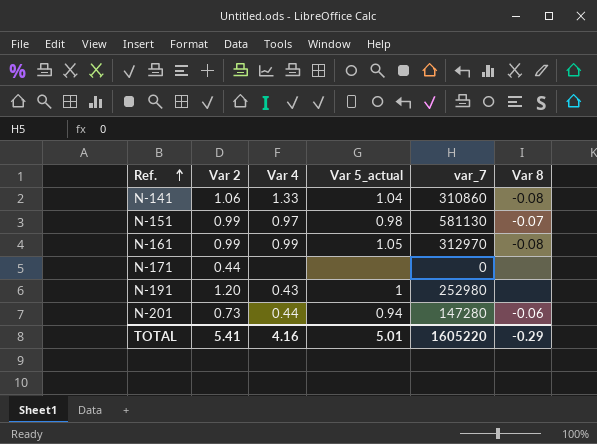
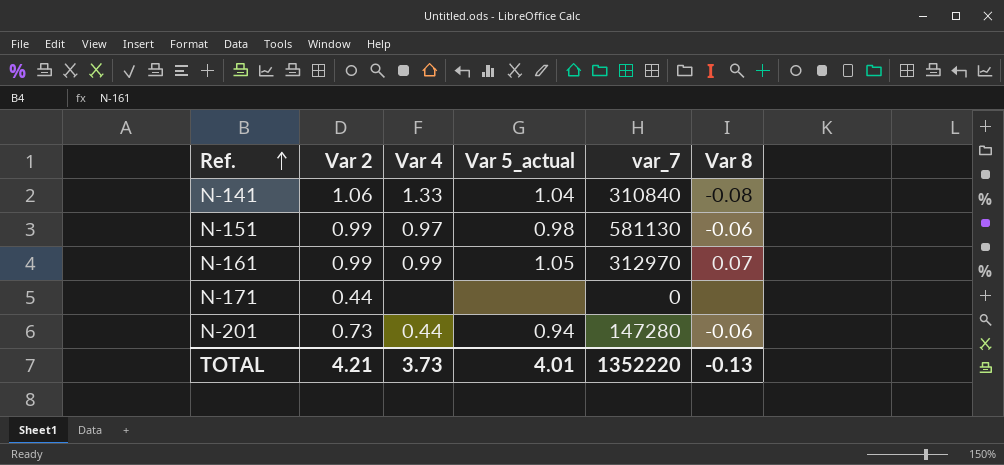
row N-191: 1.20 | 0.43 | 1 | 252980 | none -> none
N-141 | var_7: 310860 -> 310840
N-151 | Var 8: -0.07 -> -0.06
N-161 | Var 8: -0.08 -> 0.07
TOTAL | Var 2: 5.41 -> 4.21
TOTAL | Var 4: 4.16 -> 3.73
TOTAL | Var 5_actual: 5.01 -> 4.01
TOTAL | var_7: 1605220 -> 1352220
TOTAL | Var 8: -0.29 -> -0.13

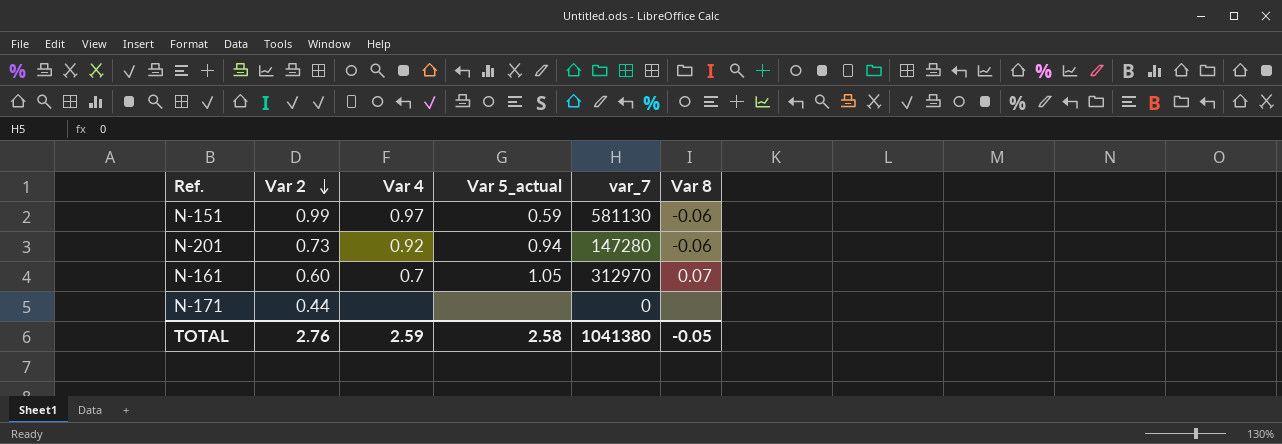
row order: Ref. ascending -> Var 2 descending
row N-141: 1.06 | 1.33 | 1.04 | 310840 | -0.08 -> none
N-151 | Var 5_actual: 0.98 -> 0.59
N-201 | Var 4: 0.44 -> 0.92
N-161 | Var 2: 0.99 -> 0.60
N-161 | Var 4: 0.99 -> 0.7
TOTAL | Var 2: 4.21 -> 2.76
TOTAL | Var 4: 3.73 -> 2.59
TOTAL | Var 5_actual: 4.01 -> 2.58
TOTAL | var_7: 1352220 -> 1041380
TOTAL | Var 8: -0.13 -> -0.05

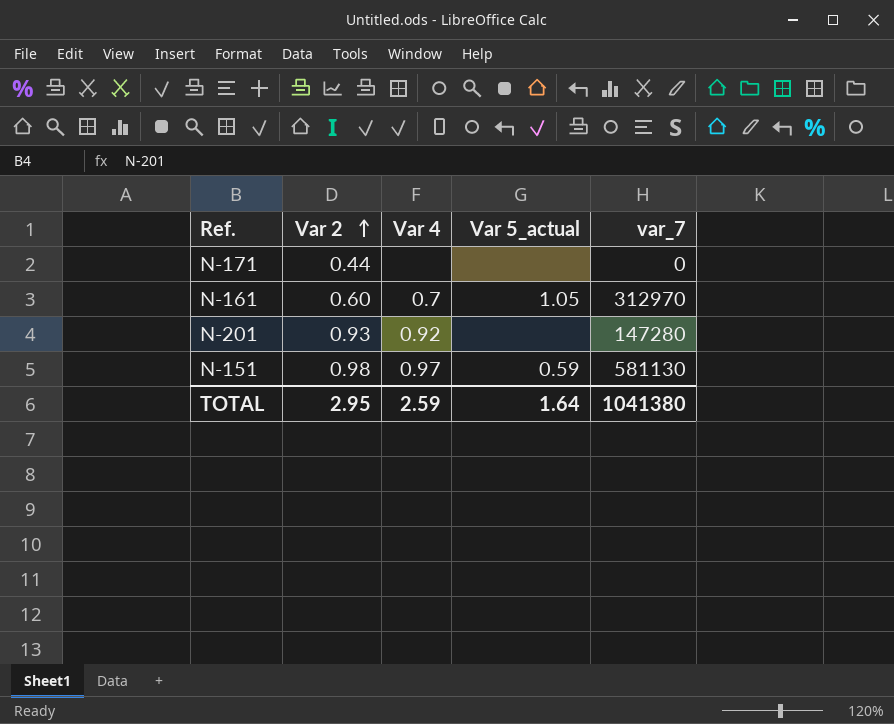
row order: Var 2 descending -> Var 2 ascending
column Var 8 | position: 6 -> none
N-201 | Var 2: 0.73 -> 0.93
N-201 | Var 5_actual: 0.94 -> none
N-151 | Var 2: 0.99 -> 0.98
TOTAL | Var 2: 2.76 -> 2.95
TOTAL | Var 5_actual: 2.58 -> 1.64

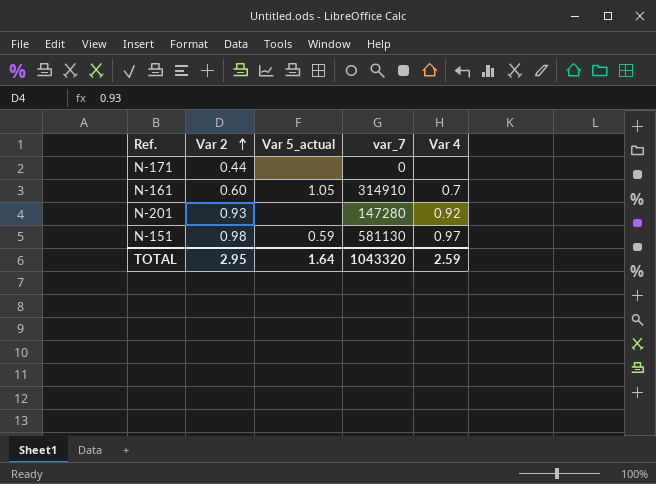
column Var 4 | position: 3 -> 5
N-161 | var_7: 312970 -> 314910
TOTAL | var_7: 1041380 -> 1043320

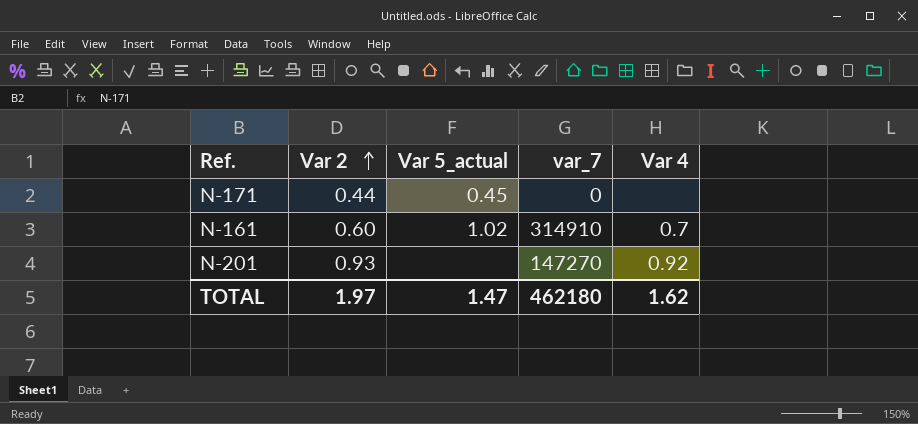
row N-151: 0.98 | 0.59 | 581130 | 0.97 -> none
N-171 | Var 5_actual: none -> 0.45
N-161 | Var 5_actual: 1.05 -> 1.02
N-201 | var_7: 147280 -> 147270
TOTAL | Var 2: 2.95 -> 1.97
TOTAL | Var 5_actual: 1.64 -> 1.47
TOTAL | var_7: 1043320 -> 462180
TOTAL | Var 4: 2.59 -> 1.62

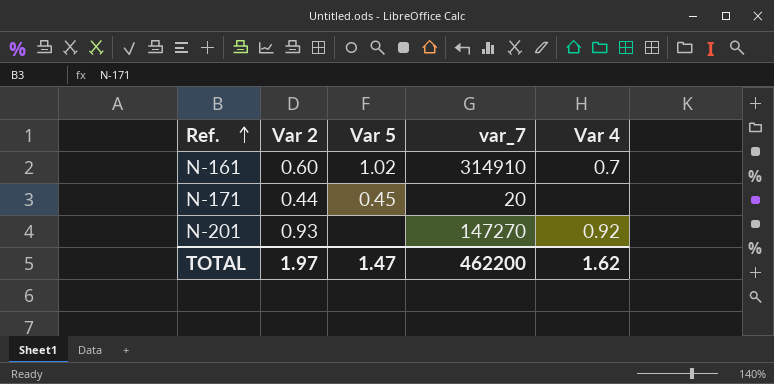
row order: Var 2 ascending -> Ref. ascending
column name: Var 5_actual -> Var 5
N-171 | var_7: 0 -> 20
TOTAL | var_7: 462180 -> 462200

